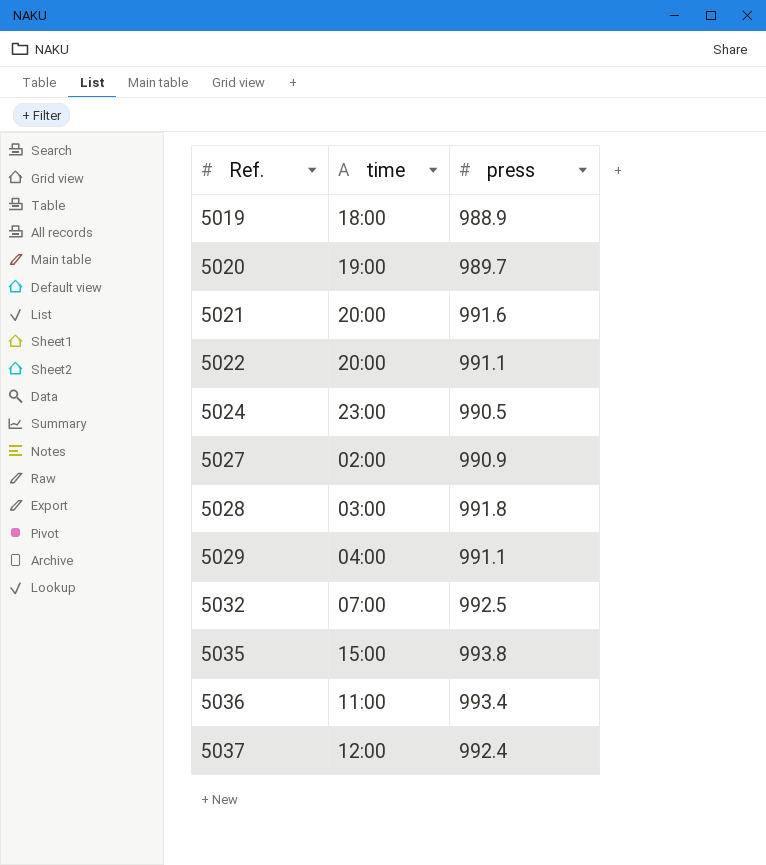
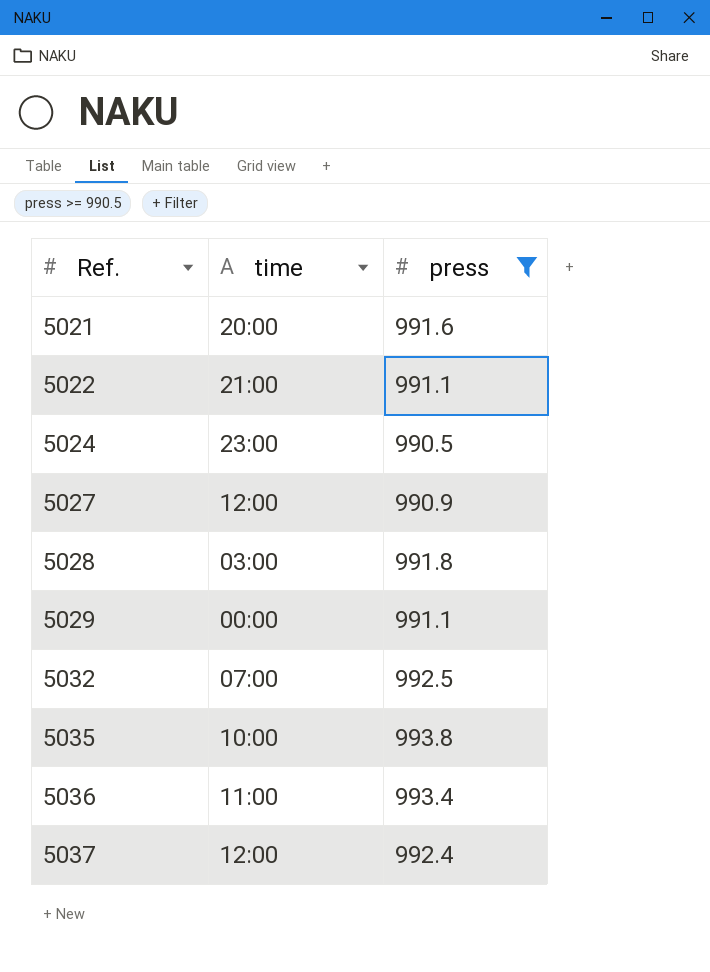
filter: none -> press >= 990.5
5022 | time: 20:00 -> 21:00
5027 | time: 02:00 -> 12:00
5029 | time: 04:00 -> 00:00
5035 | time: 15:00 -> 10:00

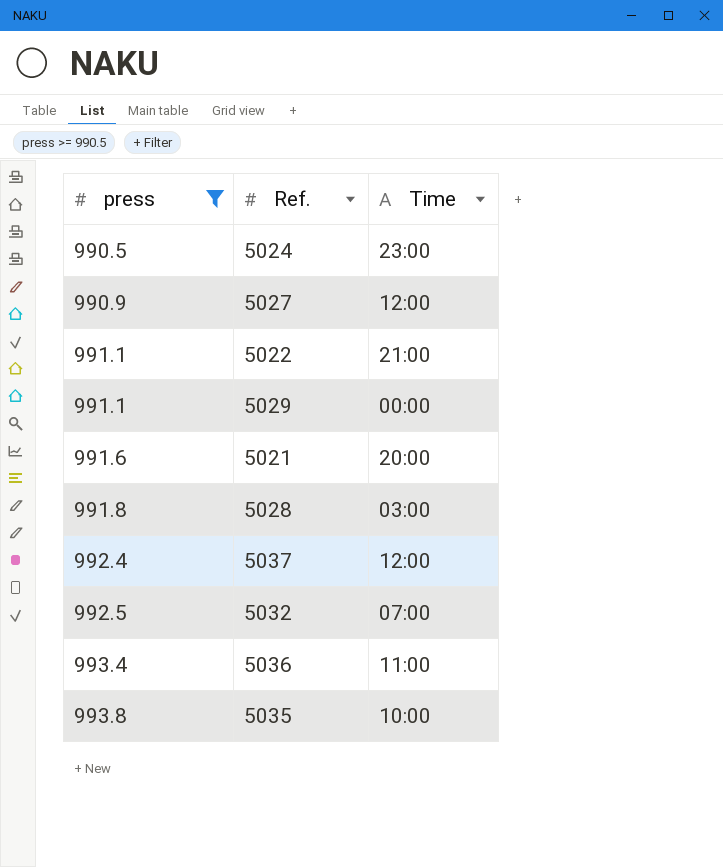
row order: Ref. ascending -> press ascending
column press | position: 3 -> 1
column name: time -> Time

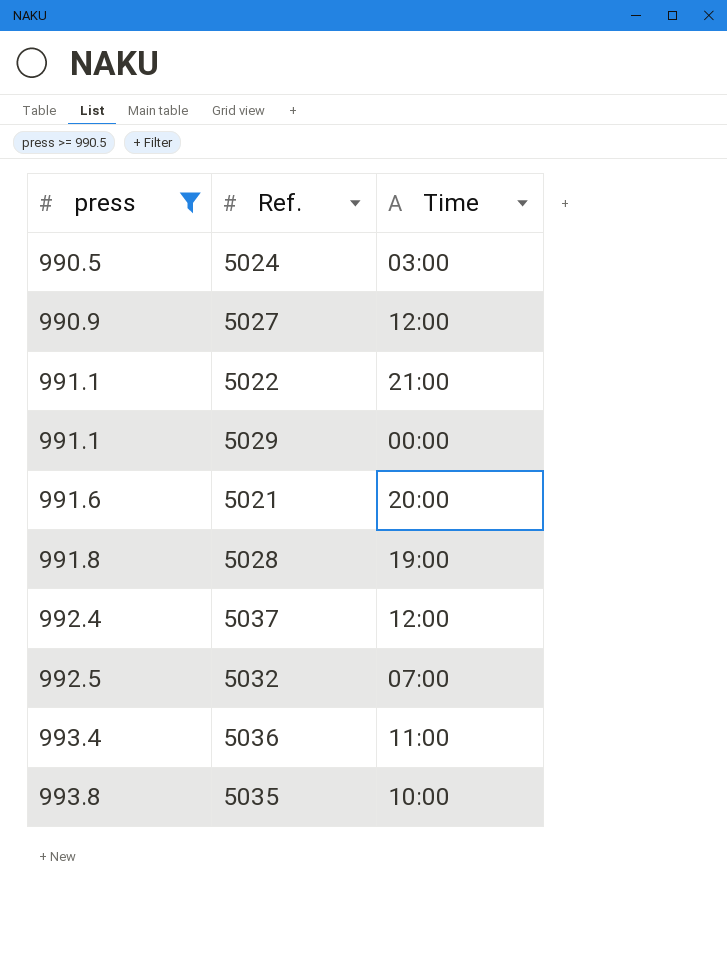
5024 | Time: 23:00 -> 03:00
5028 | Time: 03:00 -> 19:00

